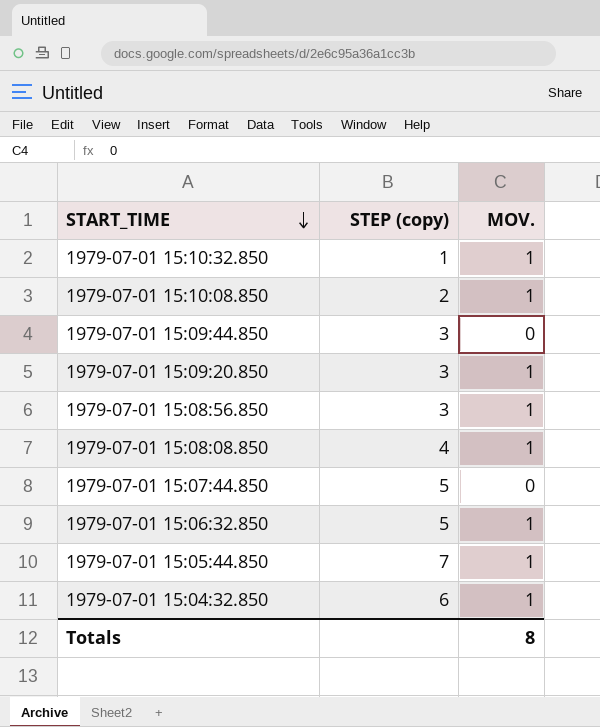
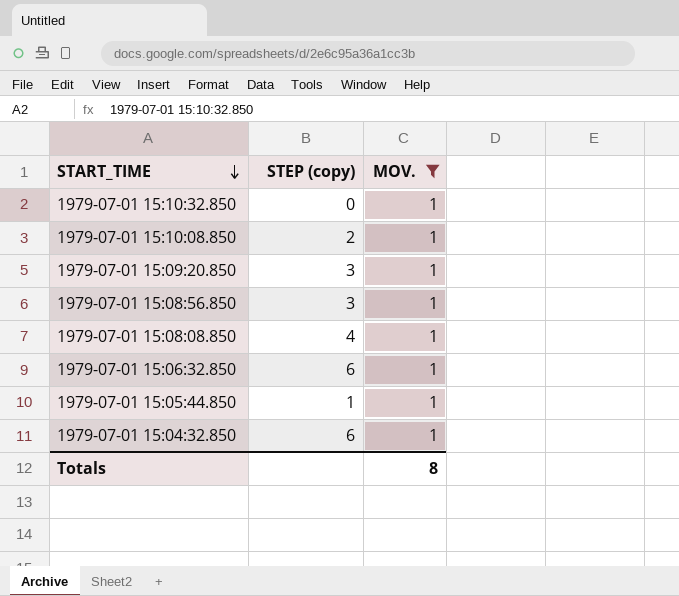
filter: none -> MOV. = 1
1979-07-01 15:10:32.850 | STEP (copy): 1 -> 0
1979-07-01 15:06:32.850 | STEP (copy): 5 -> 6
1979-07-01 15:05:44.850 | STEP (copy): 7 -> 1

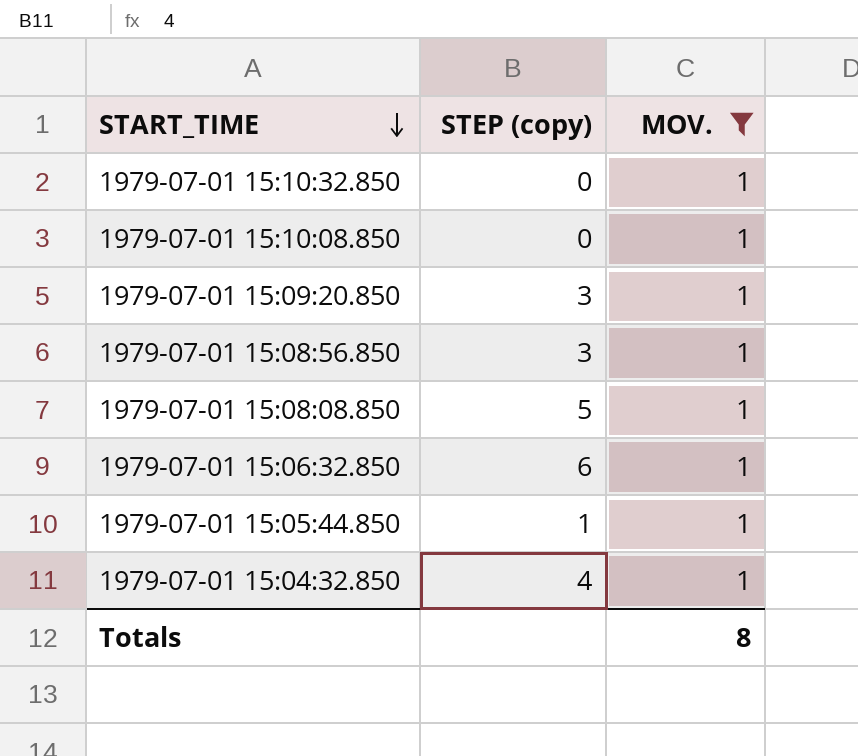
1979-07-01 15:10:08.850 | STEP (copy): 2 -> 0
1979-07-01 15:08:08.850 | STEP (copy): 4 -> 5
1979-07-01 15:04:32.850 | STEP (copy): 6 -> 4

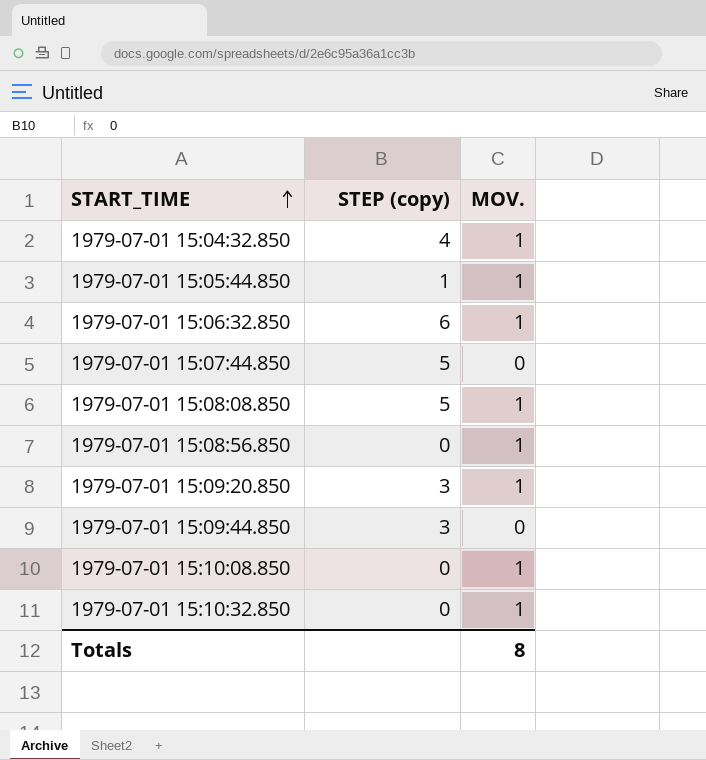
filter: MOV. = 1 -> none
row order: START_TIME descending -> START_TIME ascending
1979-07-01 15:08:56.850 | STEP (copy): 3 -> 0

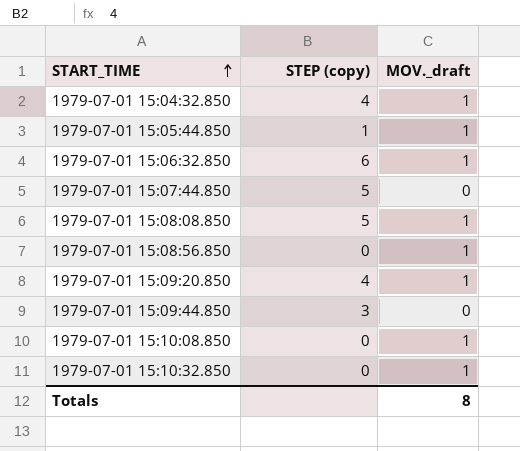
column name: MOV. -> MOV._draft
1979-07-01 15:09:20.850 | STEP (copy): 3 -> 4

